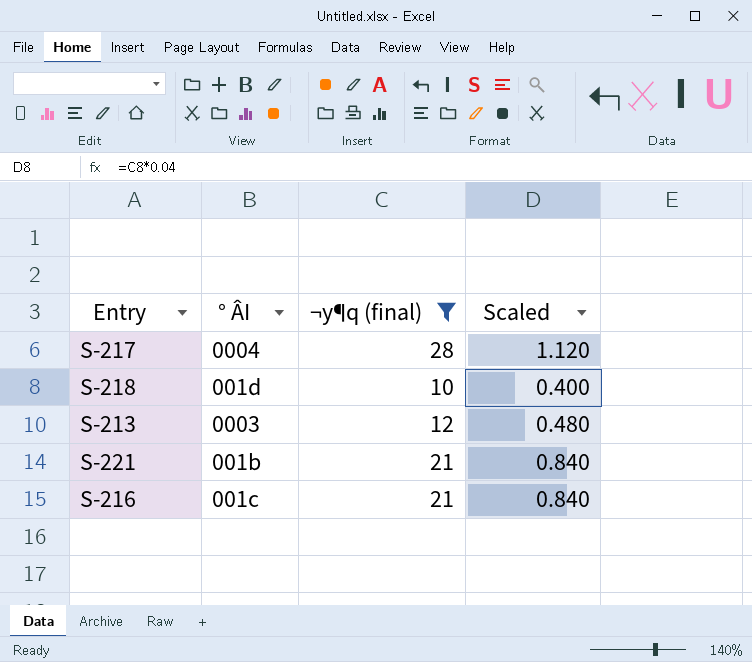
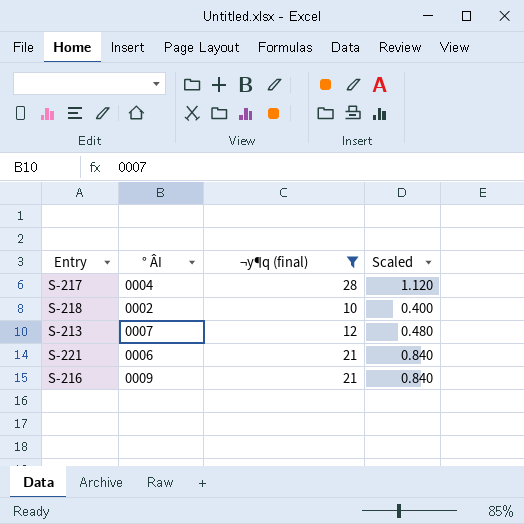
S-218 | ° ÂI: 001d -> 0002
S-213 | ° ÂI: 0003 -> 0007
S-221 | ° ÂI: 001b -> 0006
S-216 | ° ÂI: 001c -> 0009

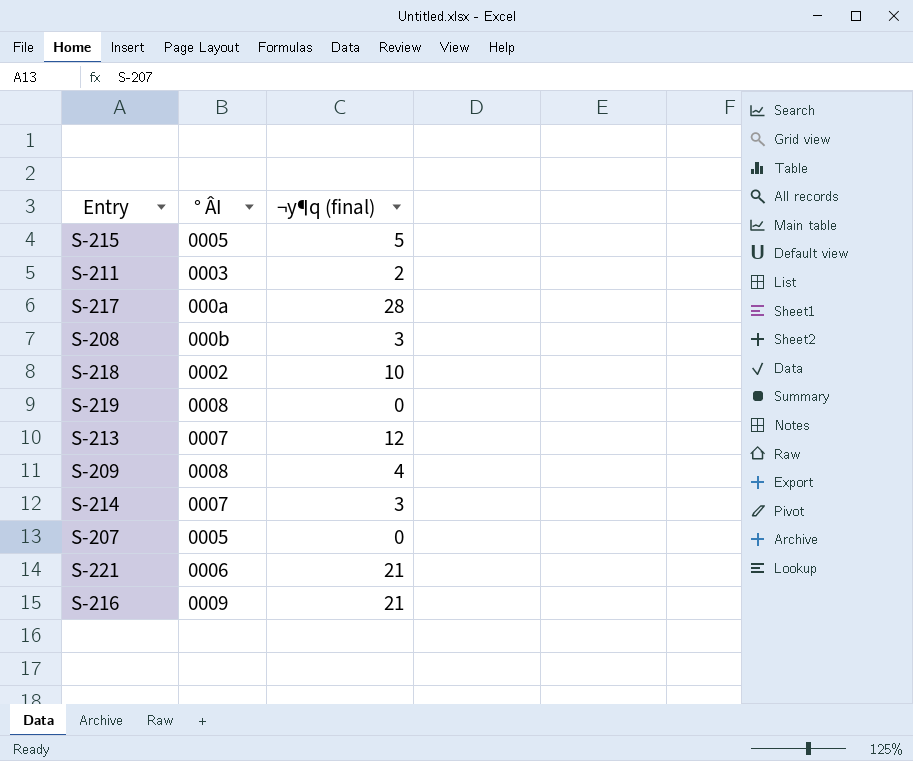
filter: ¬y¶q (final) >= 10 -> none
column Scaled | formula: [¬y¶q (final)] * 0.04 -> none
S-217 | ° ÂI: 0004 -> 000a

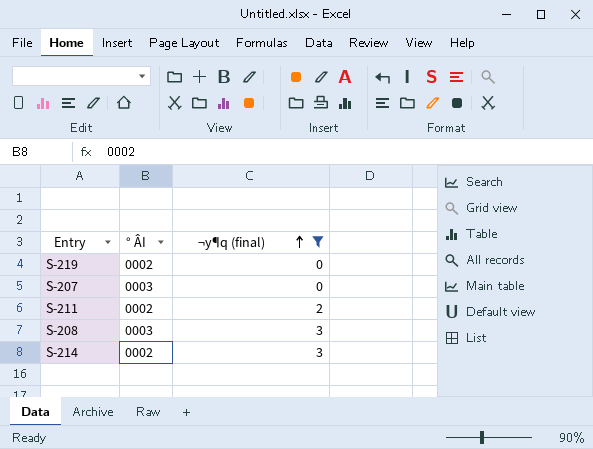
filter: none -> ¬y¶q (final) <= 3
row order: none -> ¬y¶q (final) ascending
S-219 | ° ÂI: 0008 -> 0002
S-207 | ° ÂI: 0005 -> 0003
S-211 | ° ÂI: 0003 -> 0002
S-208 | ° ÂI: 000b -> 0003
S-214 | ° ÂI: 0007 -> 0002

